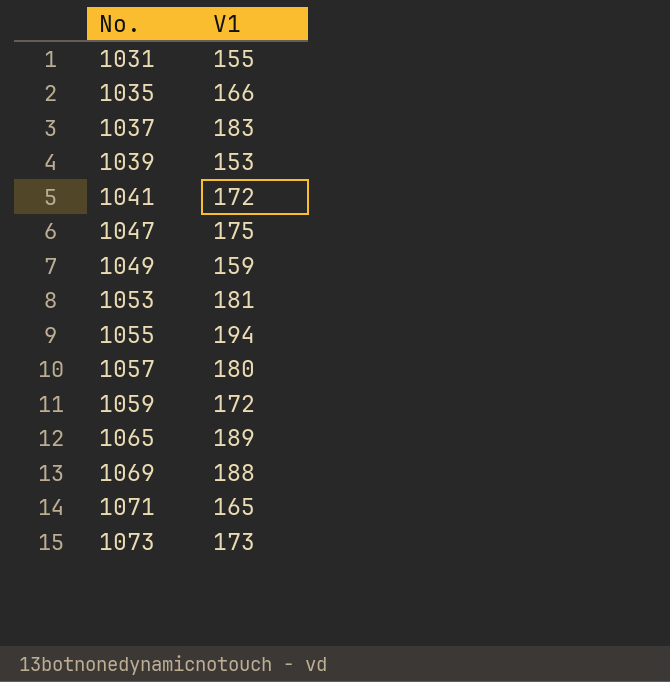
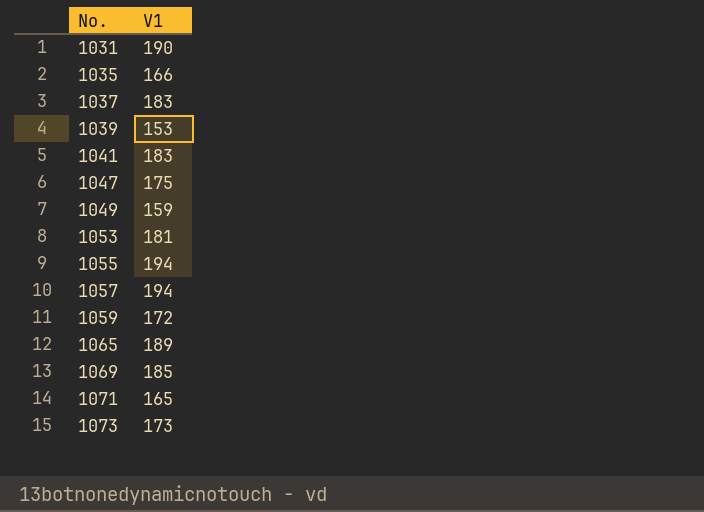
1031 | V1: 155 -> 190
1041 | V1: 172 -> 183
1057 | V1: 180 -> 194
1069 | V1: 188 -> 185

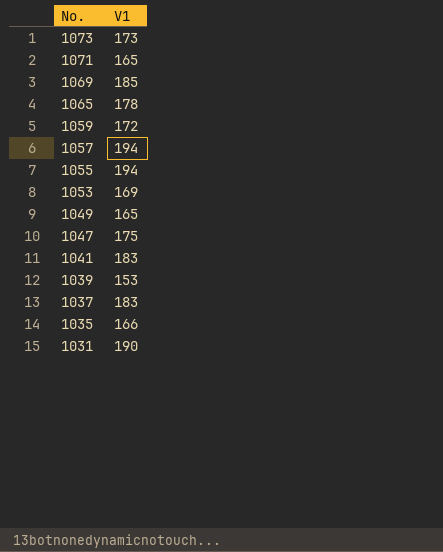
row order: No. ascending -> No. descending
1065 | V1: 189 -> 178
1053 | V1: 181 -> 169
1049 | V1: 159 -> 165

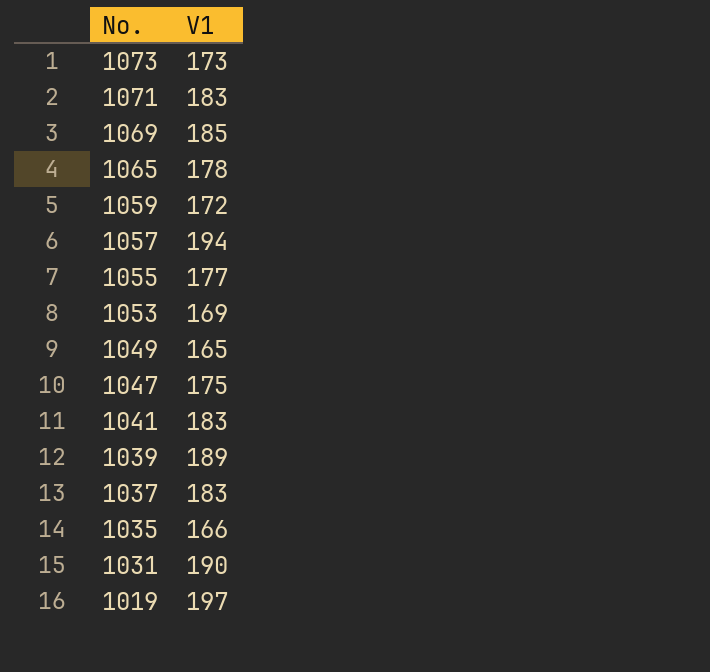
1071 | V1: 165 -> 183
1055 | V1: 194 -> 177
1039 | V1: 153 -> 189
row 1019: none -> 197

